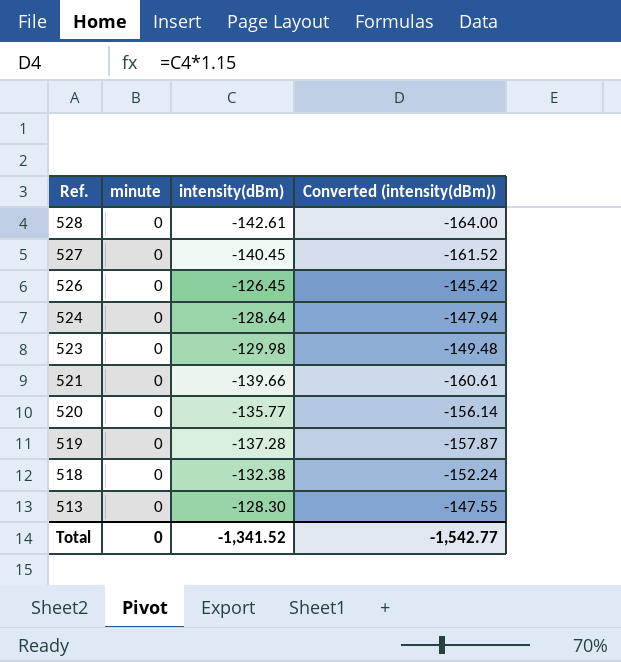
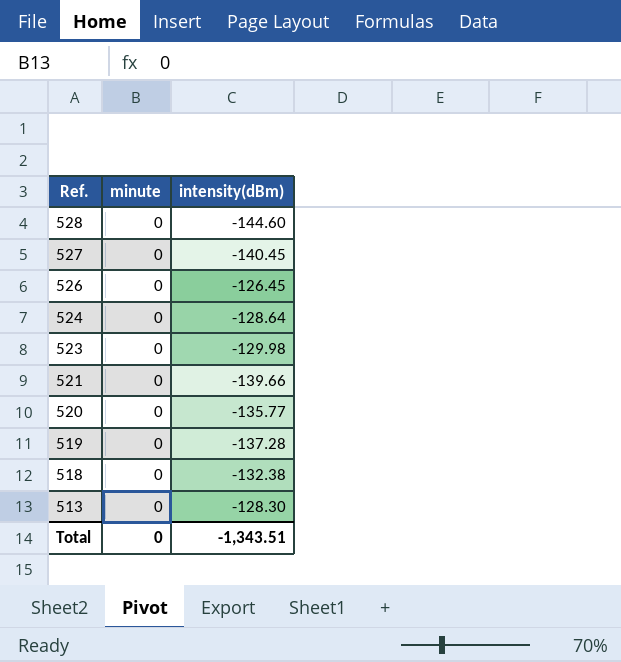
column Converted (intensity(dBm)) | formula: [intensity(dBm)] * 1.15 -> none
528 | intensity(dBm): -142.61 -> -144.60
Total | intensity(dBm): -1,341.52 -> -1,343.51

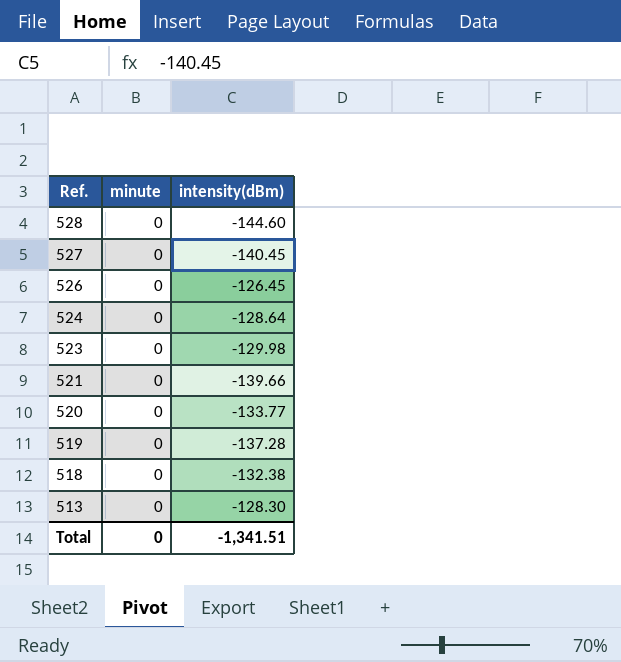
520 | intensity(dBm): -135.77 -> -133.77
Total | intensity(dBm): -1,343.51 -> -1,341.51

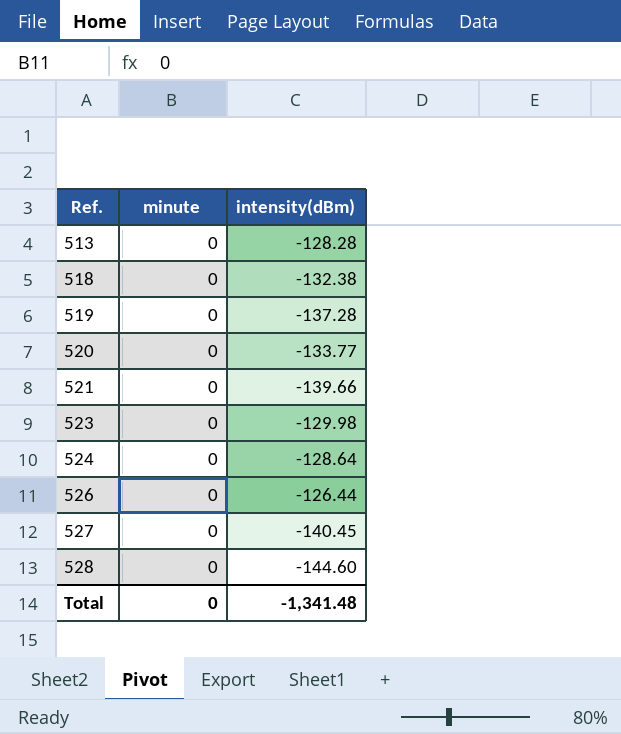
row order: Ref. descending -> Ref. ascending
513 | intensity(dBm): -128.30 -> -128.28
526 | intensity(dBm): -126.45 -> -126.44
Total | intensity(dBm): -1,341.51 -> -1,341.48

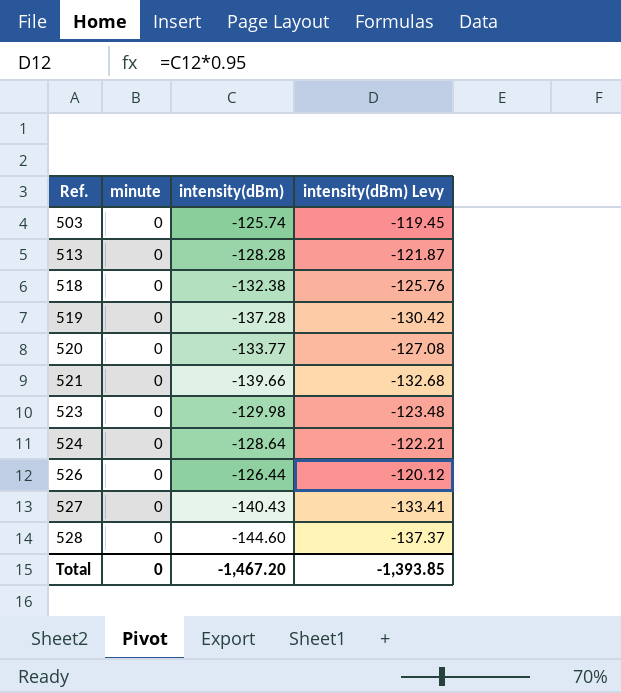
column intensity(dBm) Levy | formula: none -> [intensity(dBm)] * 0.95
row 503: none -> 0 | -125.74 | -119.45
527 | intensity(dBm): -140.45 -> -140.43
Total | intensity(dBm): -1,341.48 -> -1,467.20

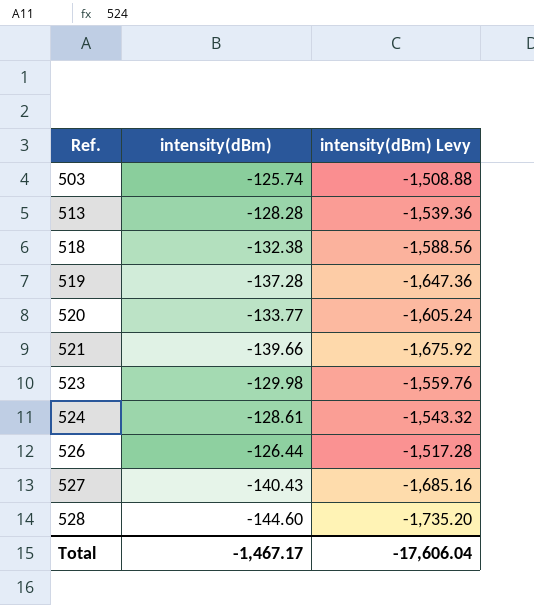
column minute | position: 2 -> none
column intensity(dBm) Levy | formula: [intensity(dBm)] * 0.95 -> [intensity(dBm)] * 12
524 | intensity(dBm): -128.64 -> -128.61
Total | intensity(dBm): -1,467.20 -> -1,467.17
Total | intensity(dBm) Levy: -1,393.85 -> -17,606.04

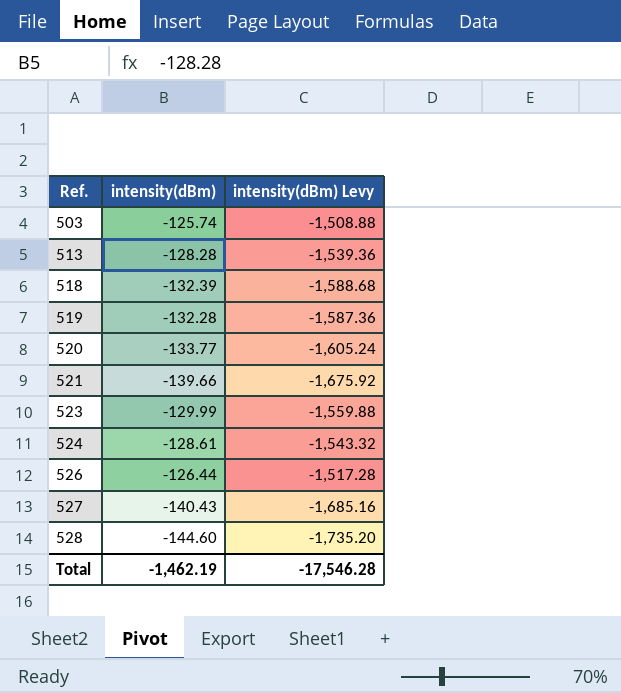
518 | intensity(dBm): -132.38 -> -132.39
518 | intensity(dBm) Levy: -1,588.56 -> -1,588.68
519 | intensity(dBm): -137.28 -> -132.28
519 | intensity(dBm) Levy: -1,647.36 -> -1,587.36
523 | intensity(dBm): -129.98 -> -129.99
523 | intensity(dBm) Levy: -1,559.76 -> -1,559.88
Total | intensity(dBm): -1,467.17 -> -1,462.19
Total | intensity(dBm) Levy: -17,606.04 -> -17,546.28

